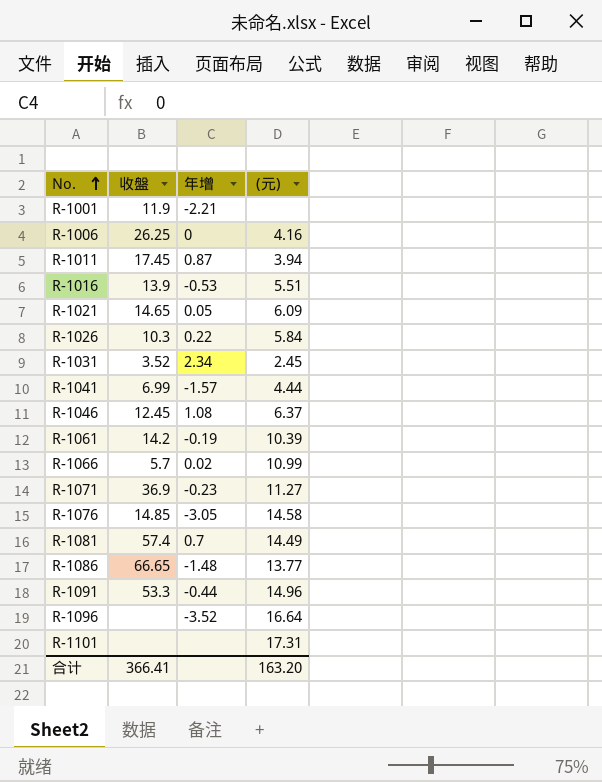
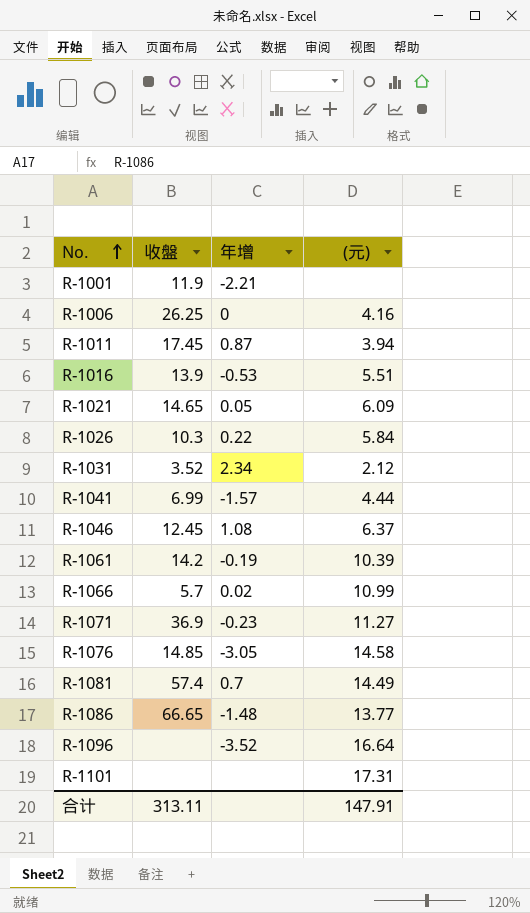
row R-1091: 53.3 | -0.44 | 14.96 -> none
R-1031 | (元): 2.45 -> 2.12
合计 | 收盤: 366.41 -> 313.11
合计 | (元): 163.20 -> 147.91

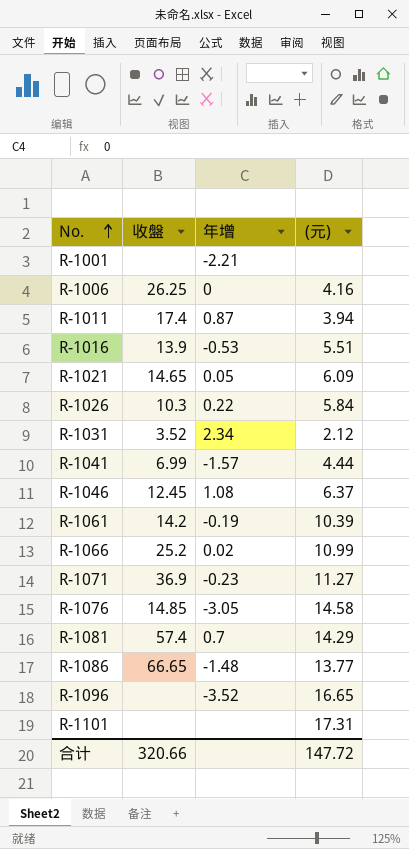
R-1001 | 收盤: 11.9 -> none
R-1011 | 收盤: 17.45 -> 17.4
R-1066 | 收盤: 5.7 -> 25.2
R-1081 | (元): 14.49 -> 14.29
R-1096 | (元): 16.64 -> 16.65
合计 | 收盤: 313.11 -> 320.66
合计 | (元): 147.91 -> 147.72

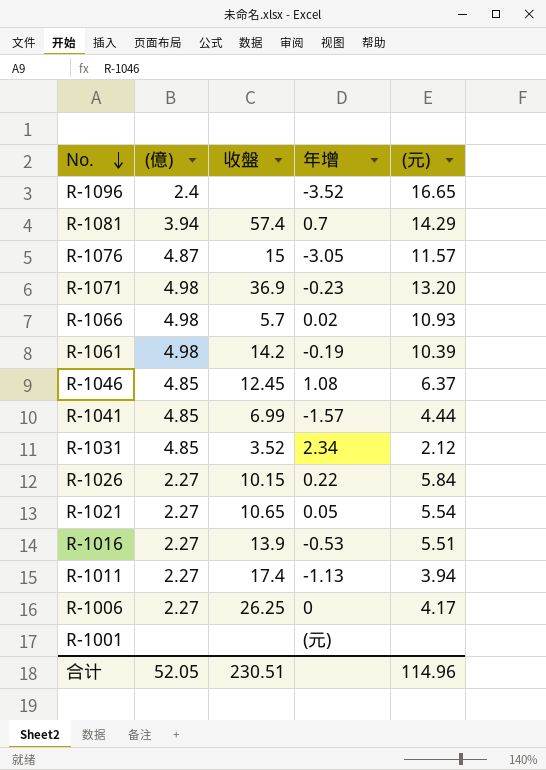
row order: No. ascending -> No. descending
column (億) | position: none -> 2
row R-1086: 66.65 | -1.48 | 13.77 -> none
row R-1101: none | none | 17.31 -> none
R-1076 | 收盤: 14.85 -> 15
R-1076 | (元): 14.58 -> 11.57
R-1071 | (元): 11.27 -> 13.20
R-1066 | 收盤: 25.2 -> 5.7
R-1066 | (元): 10.99 -> 10.93
R-1026 | 收盤: 10.3 -> 10.15
R-1021 | 收盤: 14.65 -> 10.65
R-1021 | (元): 6.09 -> 5.54
R-1011 | 年增: 0.87 -> -1.13
R-1006 | (元): 4.16 -> 4.17
R-1001 | 年增: -2.21 -> (元)
合计 | 收盤: 320.66 -> 230.51
合计 | (元): 147.72 -> 114.96

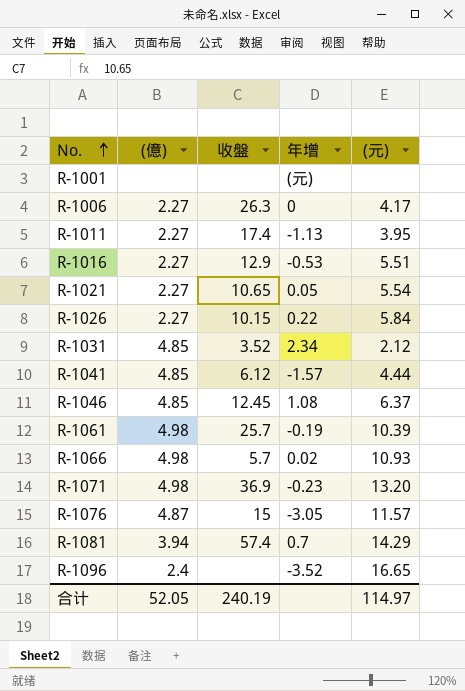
row order: No. descending -> No. ascending
R-1006 | 收盤: 26.25 -> 26.3
R-1011 | (元): 3.94 -> 3.95
R-1016 | 收盤: 13.9 -> 12.9
R-1041 | 收盤: 6.99 -> 6.12
R-1061 | 收盤: 14.2 -> 25.7
合计 | 收盤: 230.51 -> 240.19
合计 | (元): 114.96 -> 114.97

